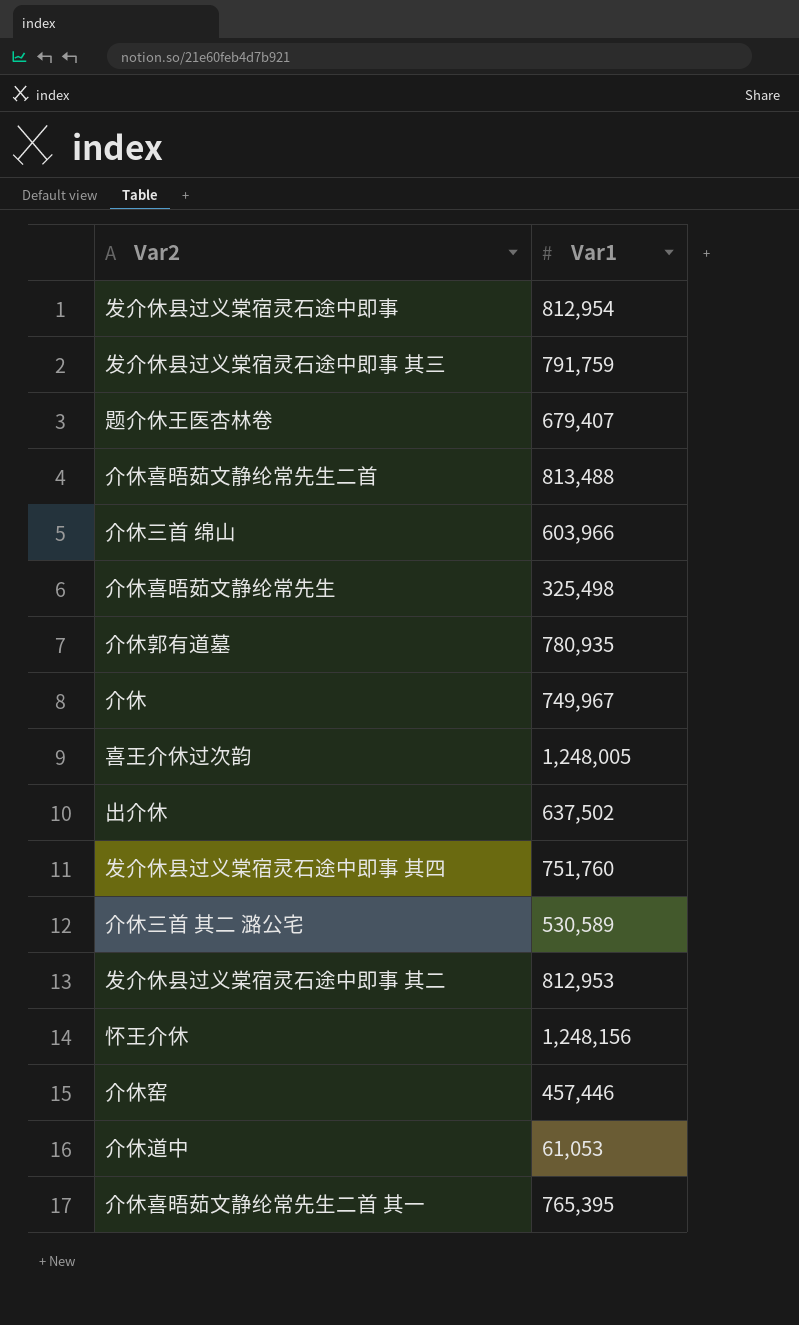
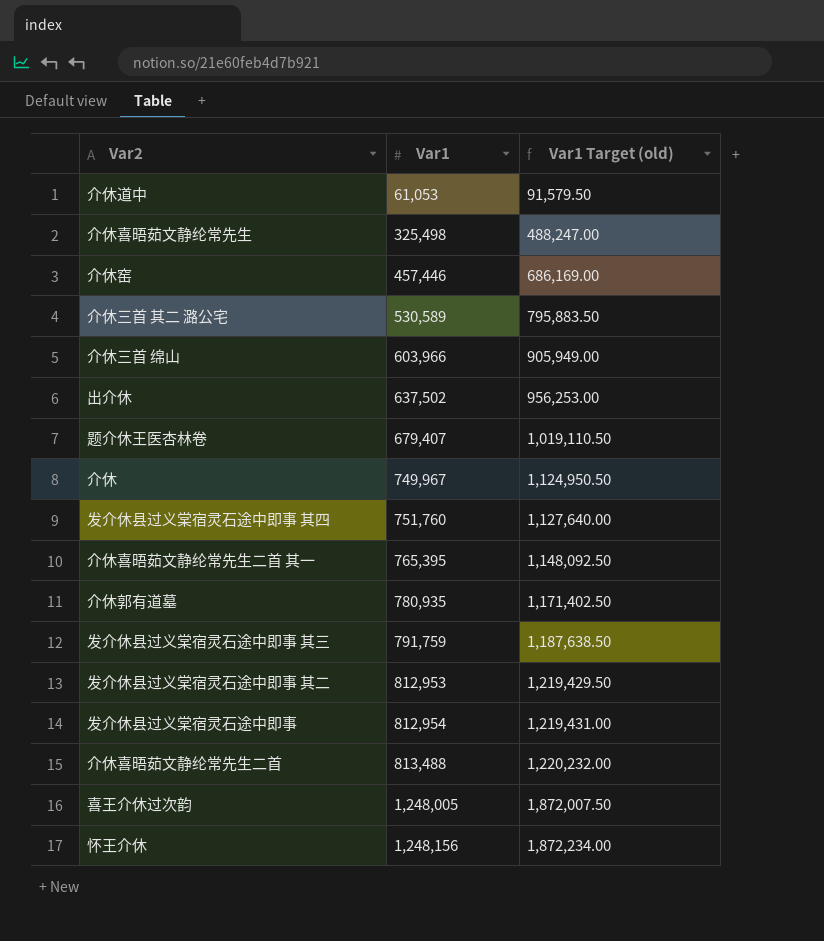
row order: none -> Var1 ascending
column Var1 Target (old) | formula: none -> [Var1] * 1.5

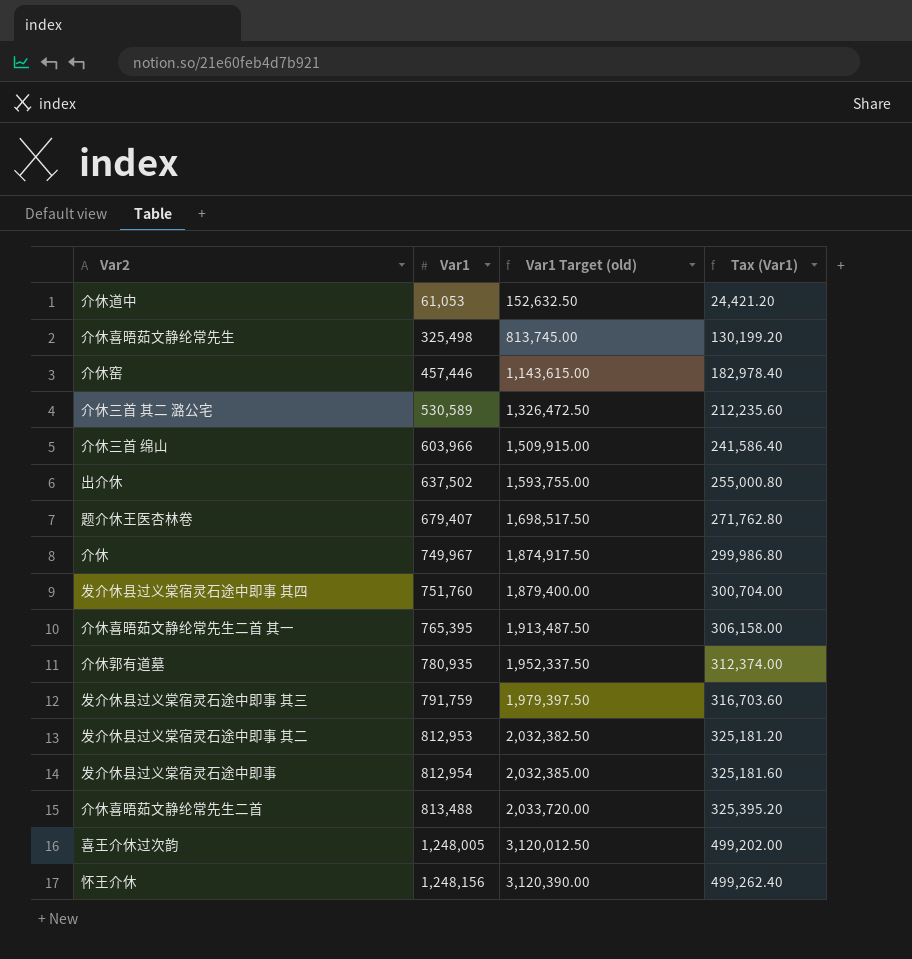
column Var1 Target (old) | formula: [Var1] * 1.5 -> [Var1] * 2.5
column Tax (Var1) | formula: none -> [Var1] * 0.4

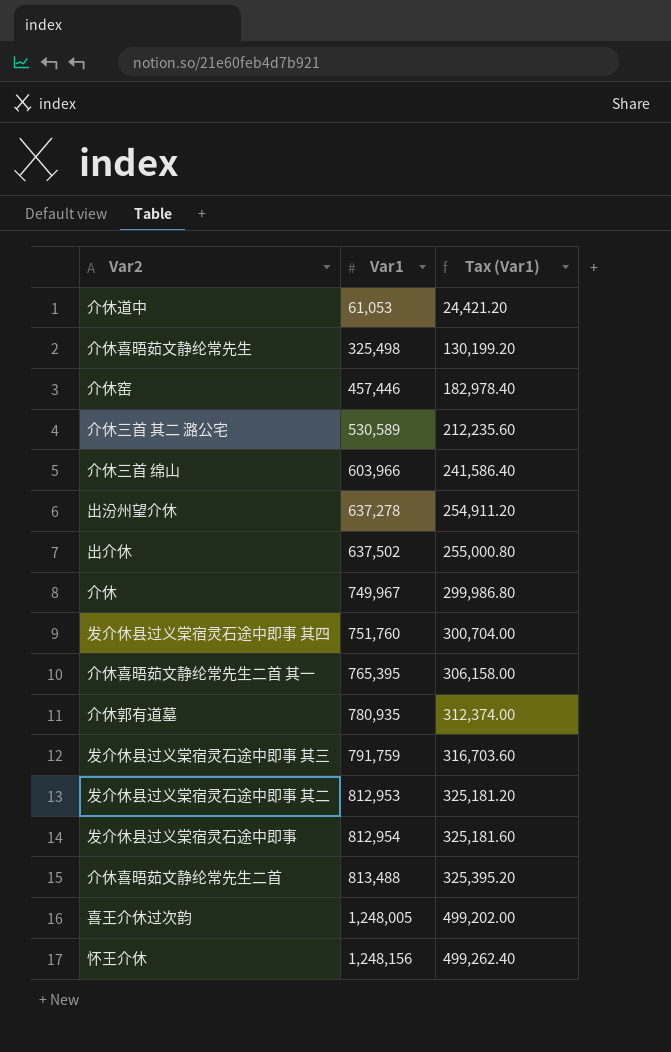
column Var1 Target (old) | formula: [Var1] * 2.5 -> none
row 题介休王医杏林卷: 679,407 | 1,698,517.50 | 271,762.80 -> none
row 出汾州望介休: none -> 637,278 | 254,911.20

